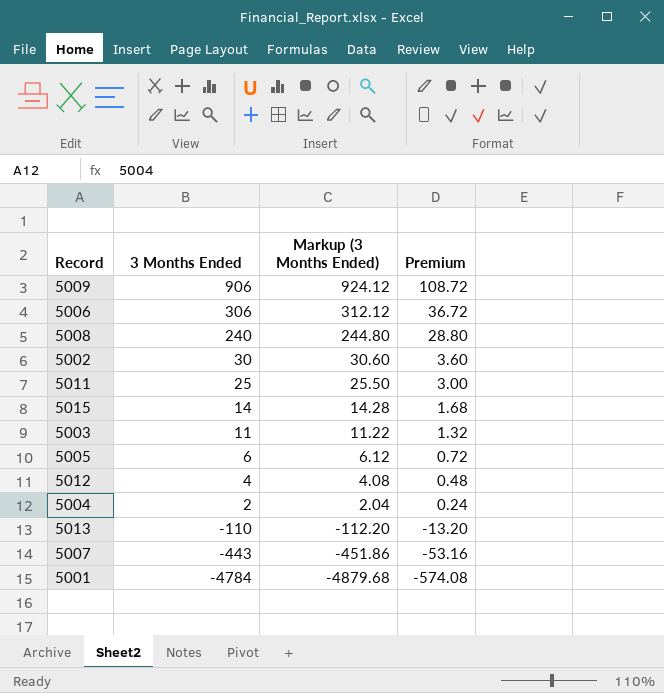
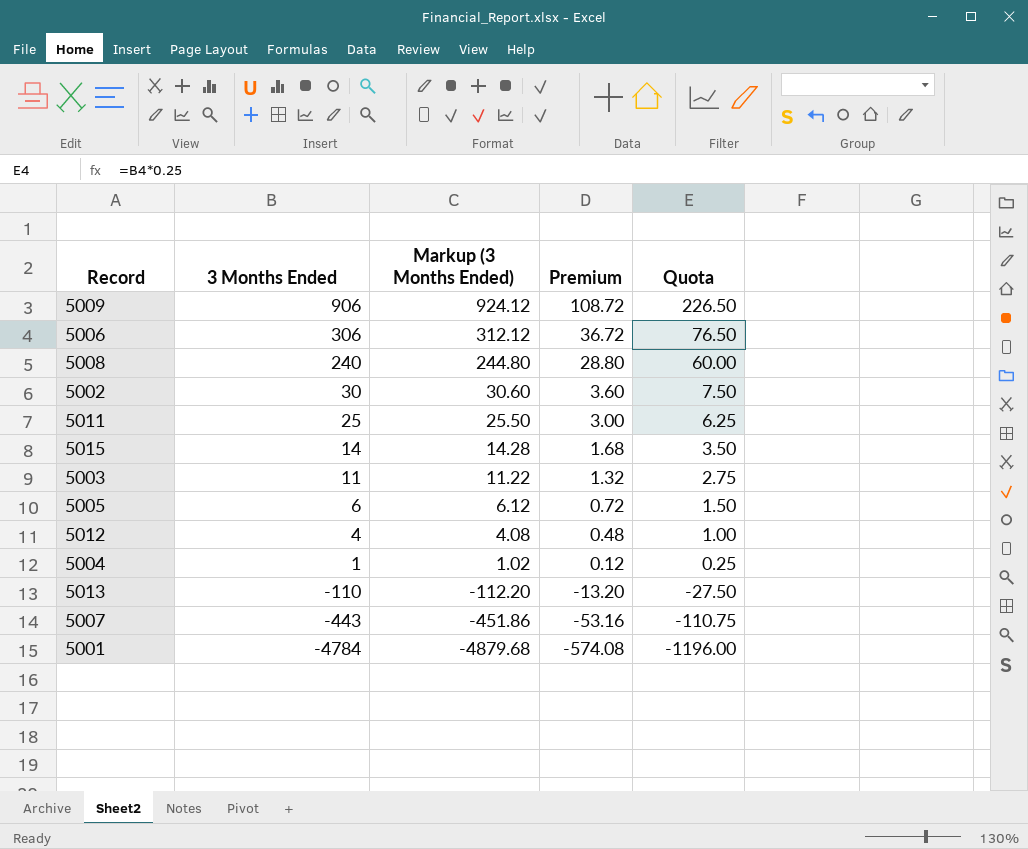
column Quota | formula: none -> [3 Months Ended] * 0.25
5004 | 3 Months Ended: 2 -> 1
5004 | Markup (3 Months Ended): 2.04 -> 1.02
5004 | Premium: 0.24 -> 0.12

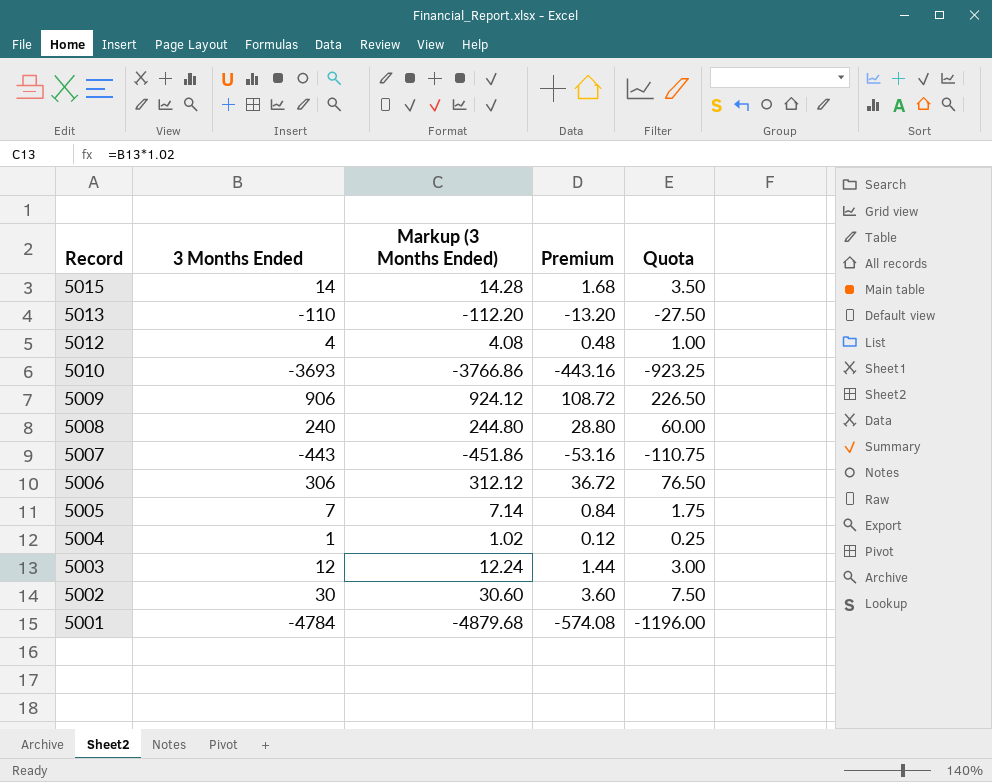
row order: 3 Months Ended descending -> Record descending
row 5011: 25 | 25.50 | 3.00 | 6.25 -> none
row 5010: none -> -3693 | -3766.86 | -443.16 | -923.25
5005 | 3 Months Ended: 6 -> 7
5005 | Markup (3 Months Ended): 6.12 -> 7.14
5005 | Premium: 0.72 -> 0.84
5005 | Quota: 1.50 -> 1.75
5003 | 3 Months Ended: 11 -> 12
5003 | Markup (3 Months Ended): 11.22 -> 12.24
5003 | Premium: 1.32 -> 1.44
5003 | Quota: 2.75 -> 3.00

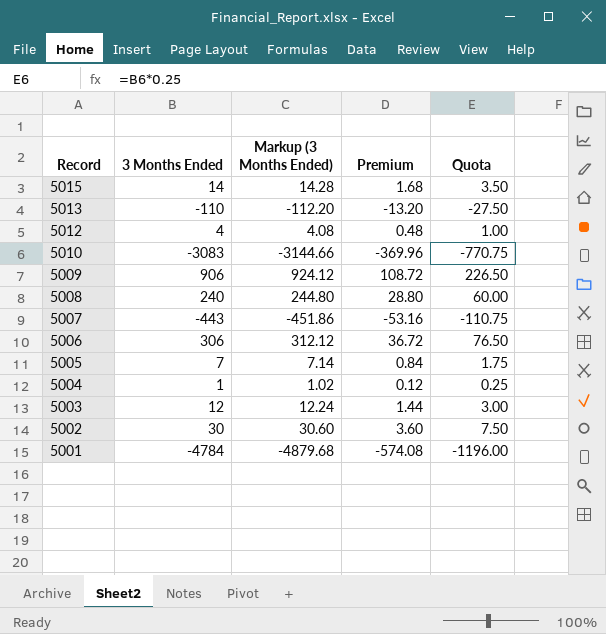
5010 | 3 Months Ended: -3693 -> -3083
5010 | Markup (3 Months Ended): -3766.86 -> -3144.66
5010 | Premium: -443.16 -> -369.96
5010 | Quota: -923.25 -> -770.75

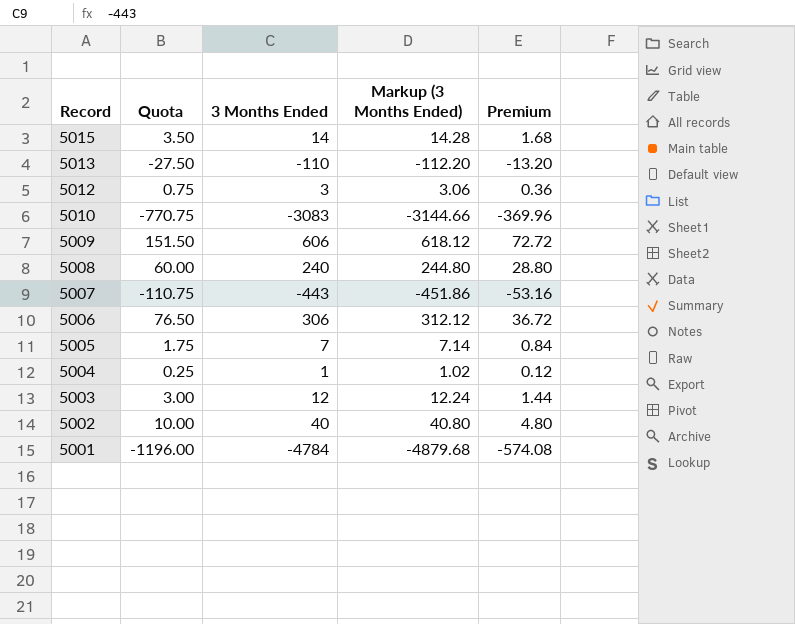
column Quota | position: 5 -> 2
5012 | Quota: 1.00 -> 0.75
5012 | 3 Months Ended: 4 -> 3
5012 | Markup (3 Months Ended): 4.08 -> 3.06
5012 | Premium: 0.48 -> 0.36
5009 | Quota: 226.50 -> 151.50
5009 | 3 Months Ended: 906 -> 606
5009 | Markup (3 Months Ended): 924.12 -> 618.12
5009 | Premium: 108.72 -> 72.72
5002 | Quota: 7.50 -> 10.00
5002 | 3 Months Ended: 30 -> 40
5002 | Markup (3 Months Ended): 30.60 -> 40.80
5002 | Premium: 3.60 -> 4.80

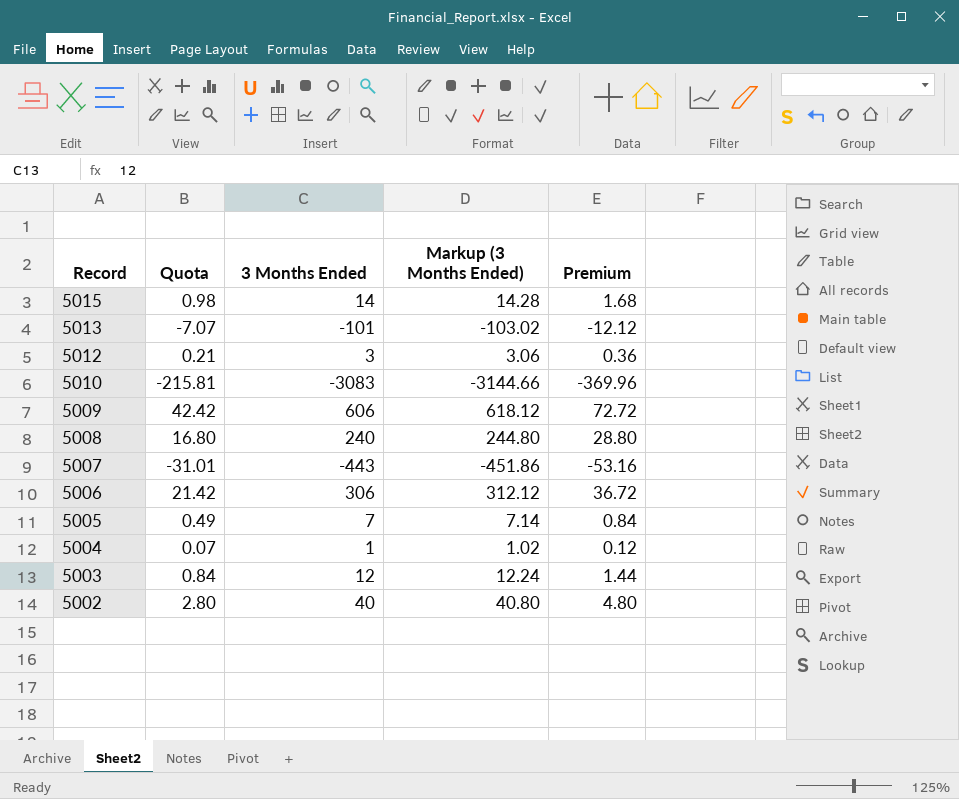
column Quota | formula: [3 Months Ended] * 0.25 -> [3 Months Ended] * 0.07
row 5001: -1196.00 | -4784 | -4879.68 | -574.08 -> none
5013 | 3 Months Ended: -110 -> -101
5013 | Markup (3 Months Ended): -112.20 -> -103.02
5013 | Premium: -13.20 -> -12.12

